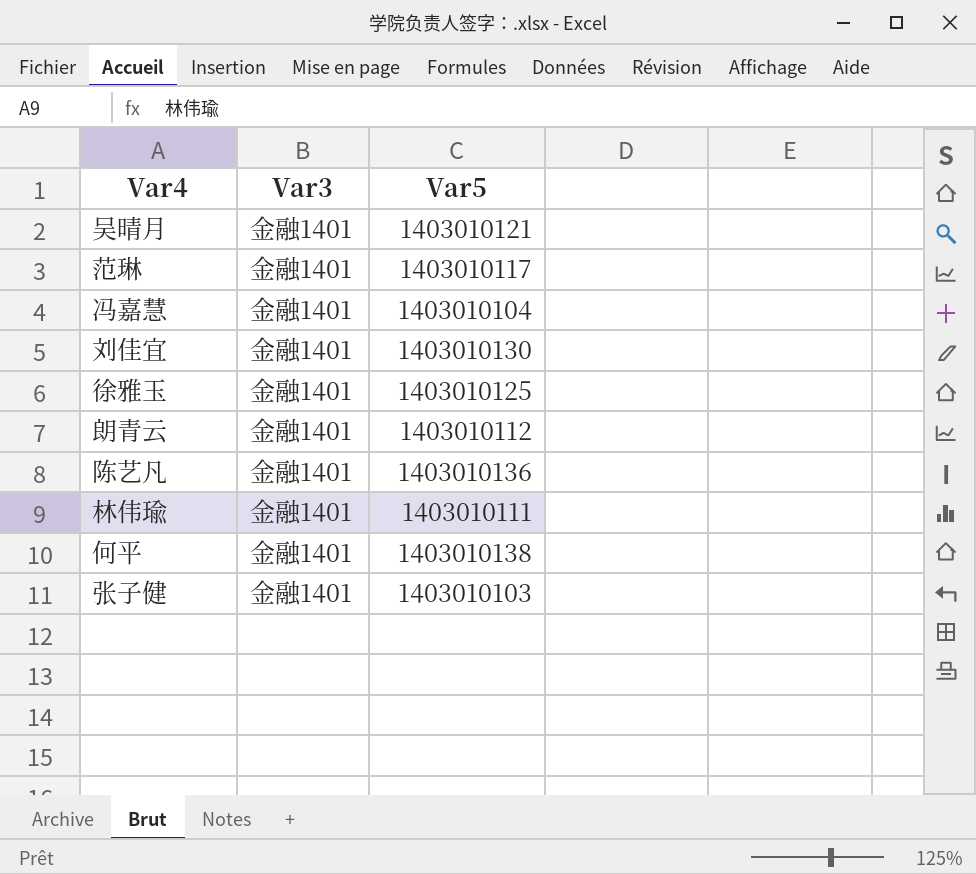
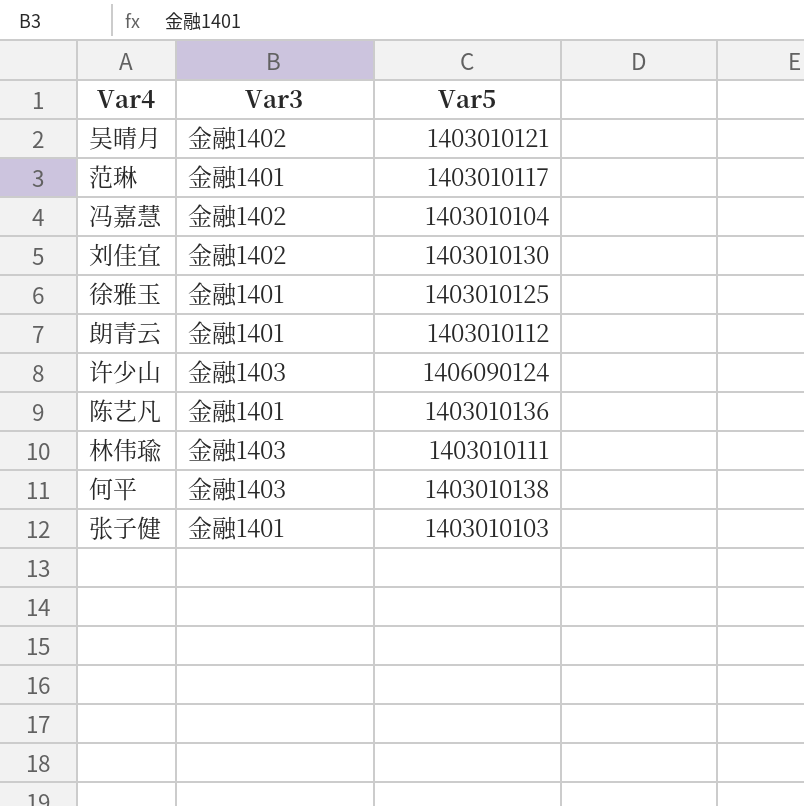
吴晴月 | Var3: 金融1401 -> 金融1402
冯嘉慧 | Var3: 金融1401 -> 金融1402
刘佳宜 | Var3: 金融1401 -> 金融1402
row 许少山: none -> 金融1403 | 1406090124
林伟瑜 | Var3: 金融1401 -> 金融1403
何平 | Var3: 金融1401 -> 金融1403

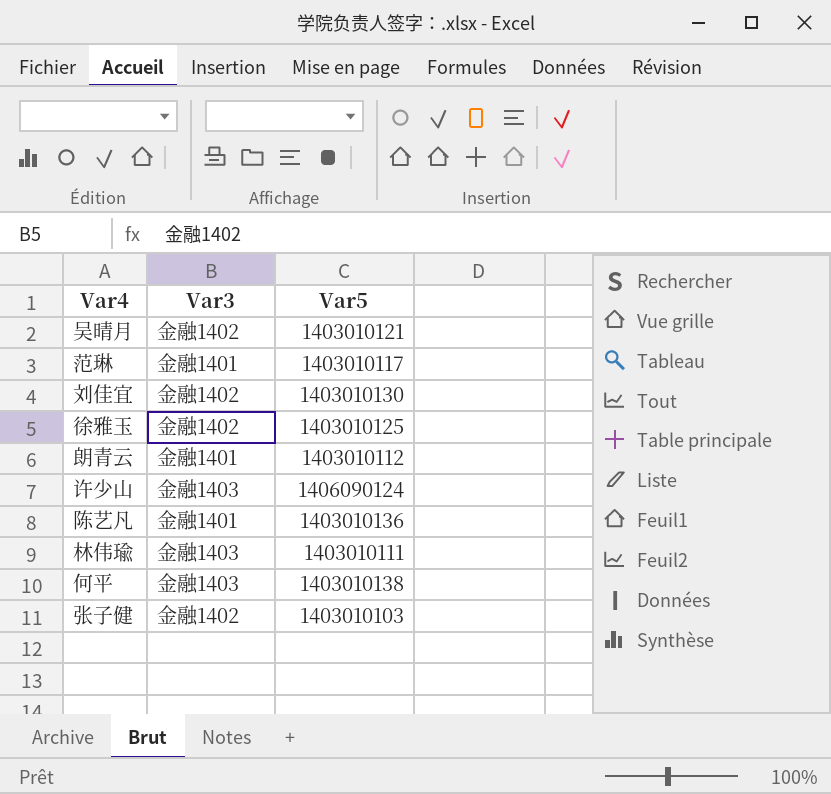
row 冯嘉慧: 金融1402 | 1403010104 -> none
徐雅玉 | Var3: 金融1401 -> 金融1402
张子健 | Var3: 金融1401 -> 金融1402

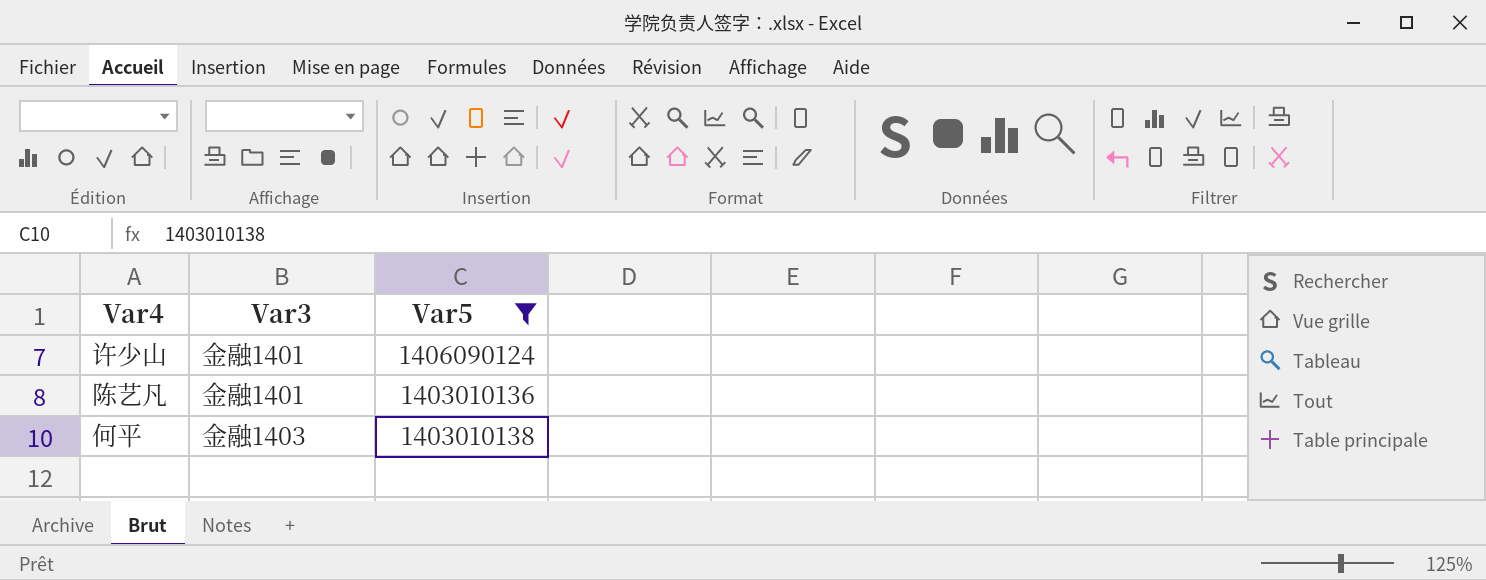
filter: none -> Var5 >= 1403010136
许少山 | Var3: 金融1403 -> 金融1401

